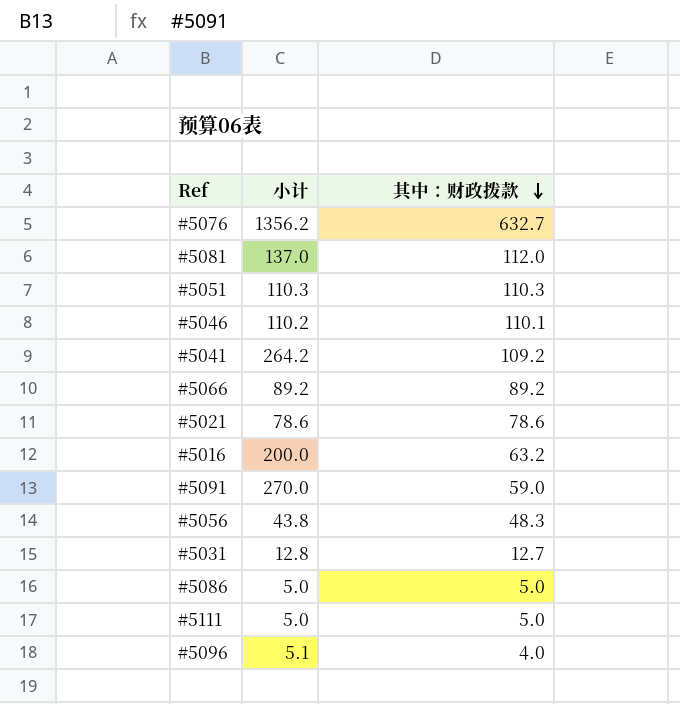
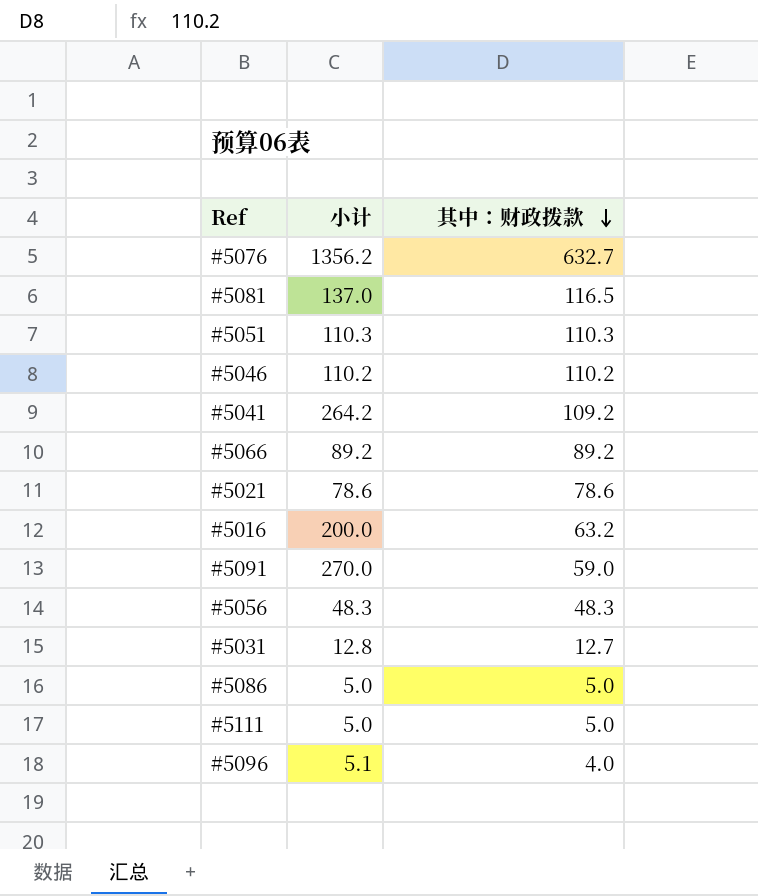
#5081 | 其中：财政拨款: 112.0 -> 116.5
#5046 | 其中：财政拨款: 110.1 -> 110.2
#5056 | 小计: 43.8 -> 48.3

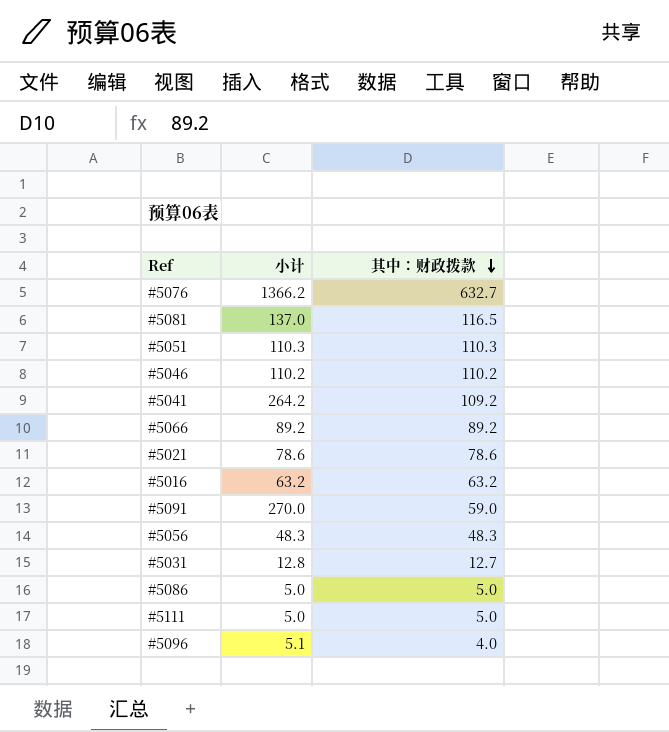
#5076 | 小计: 1356.2 -> 1366.2
#5016 | 小计: 200.0 -> 63.2

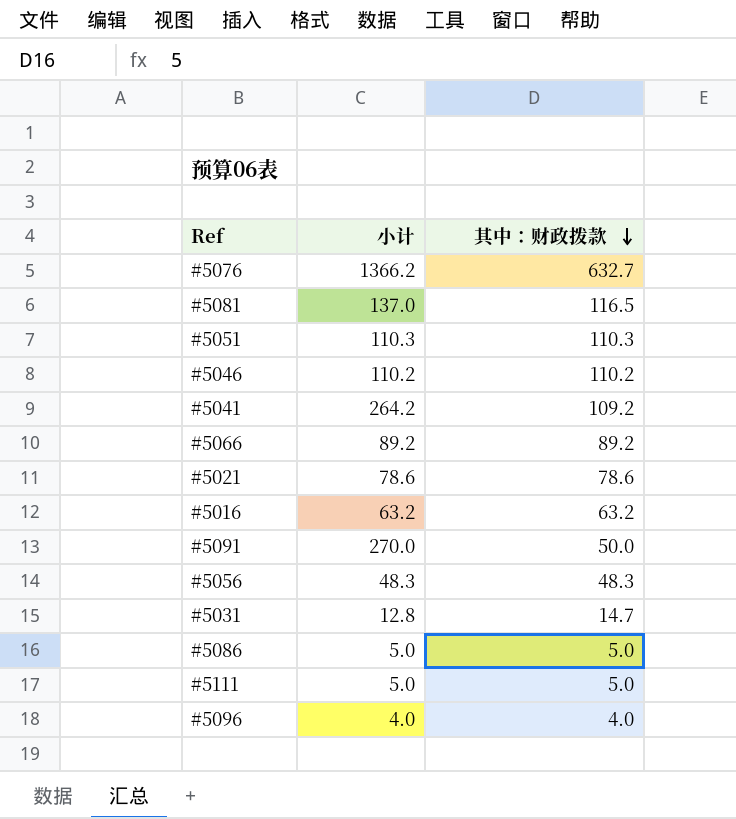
#5091 | 其中：财政拨款: 59.0 -> 50.0
#5031 | 其中：财政拨款: 12.7 -> 14.7
#5096 | 小计: 5.1 -> 4.0

